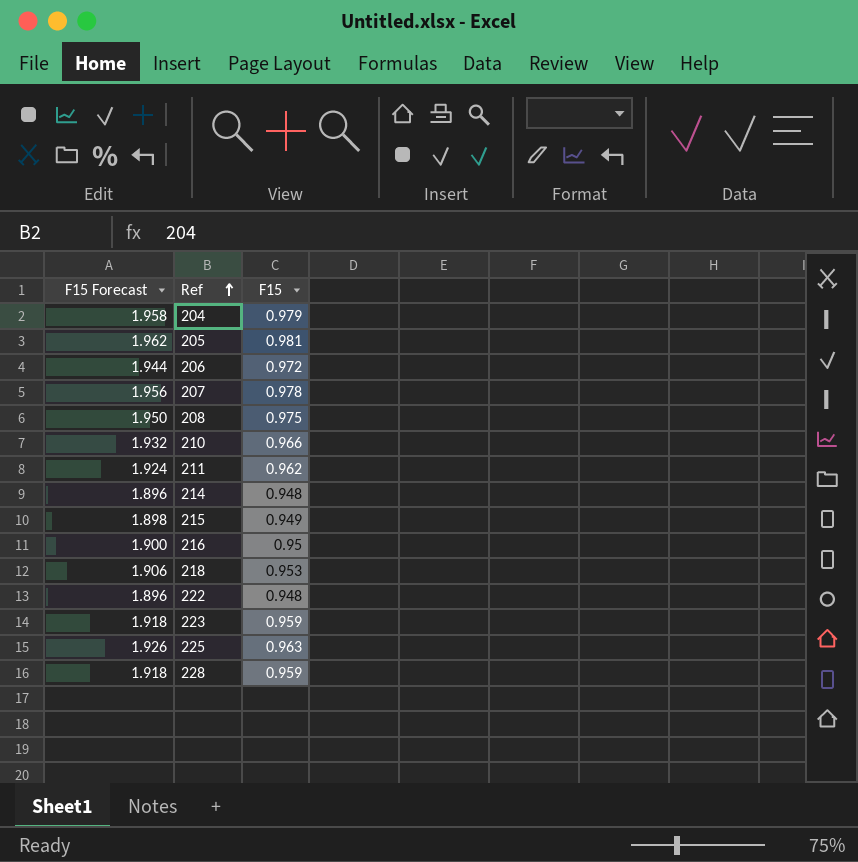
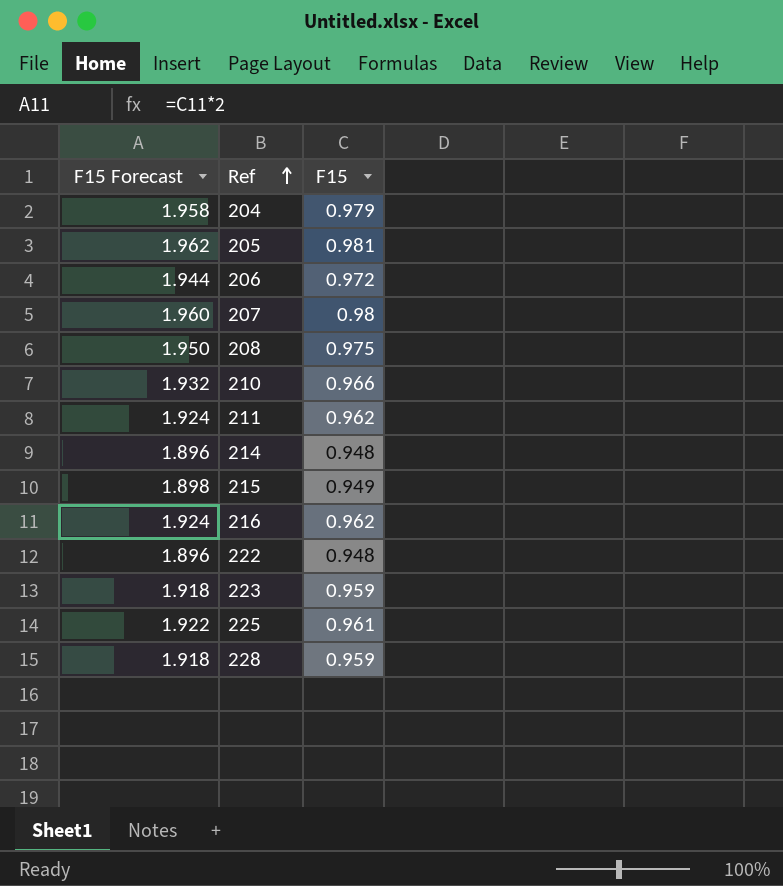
row 218: 1.906 | 0.953 -> none
207 | F15 Forecast: 1.956 -> 1.960
207 | F15: 0.978 -> 0.98
216 | F15 Forecast: 1.900 -> 1.924
216 | F15: 0.95 -> 0.962
225 | F15 Forecast: 1.926 -> 1.922
225 | F15: 0.963 -> 0.961

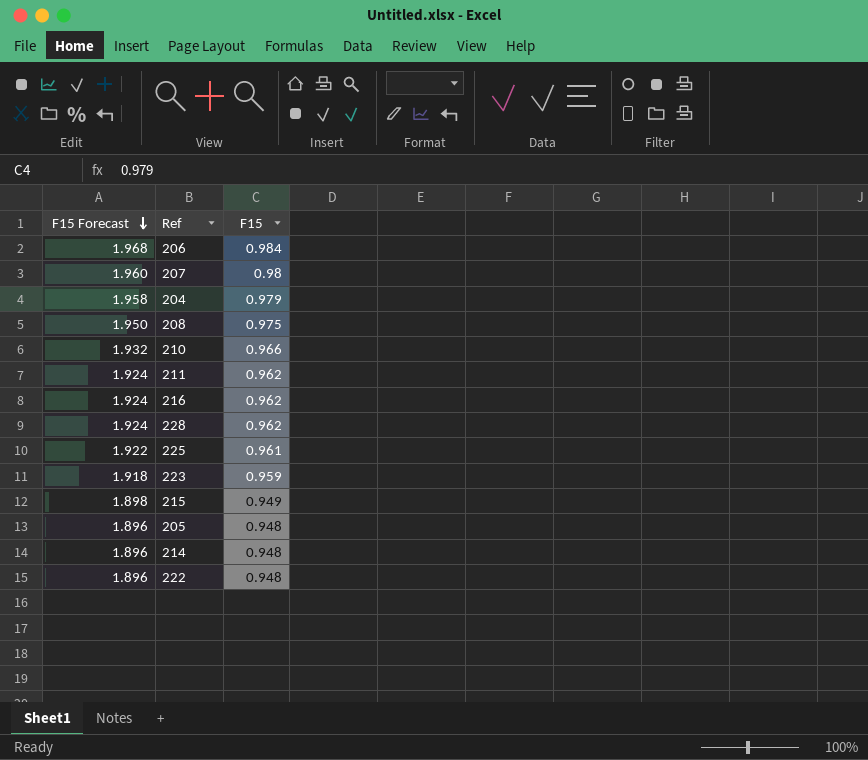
row order: Ref ascending -> F15 Forecast descending
206 | F15 Forecast: 1.944 -> 1.968
206 | F15: 0.972 -> 0.984
228 | F15 Forecast: 1.918 -> 1.924
228 | F15: 0.959 -> 0.962
205 | F15 Forecast: 1.962 -> 1.896
205 | F15: 0.981 -> 0.948

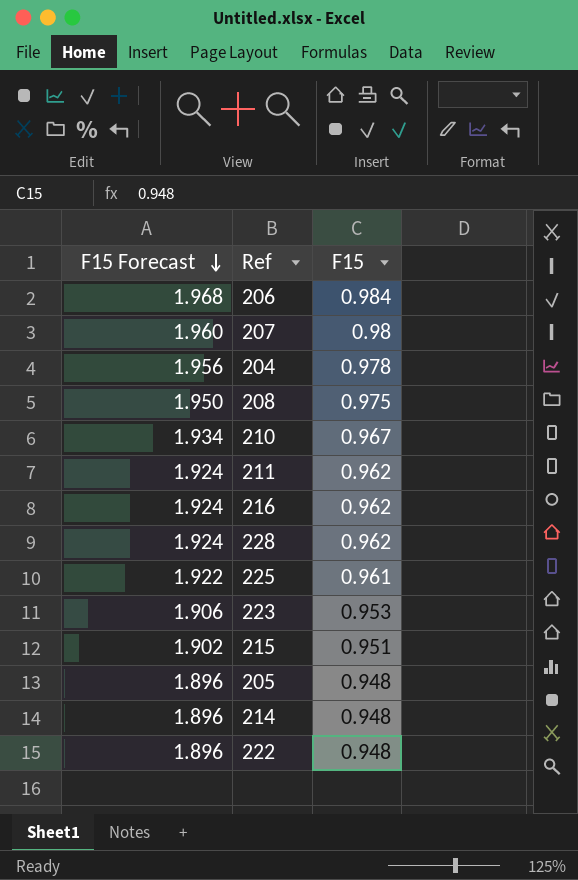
204 | F15 Forecast: 1.958 -> 1.956
204 | F15: 0.979 -> 0.978
210 | F15 Forecast: 1.932 -> 1.934
210 | F15: 0.966 -> 0.967
223 | F15 Forecast: 1.918 -> 1.906
223 | F15: 0.959 -> 0.953
215 | F15 Forecast: 1.898 -> 1.902
215 | F15: 0.949 -> 0.951

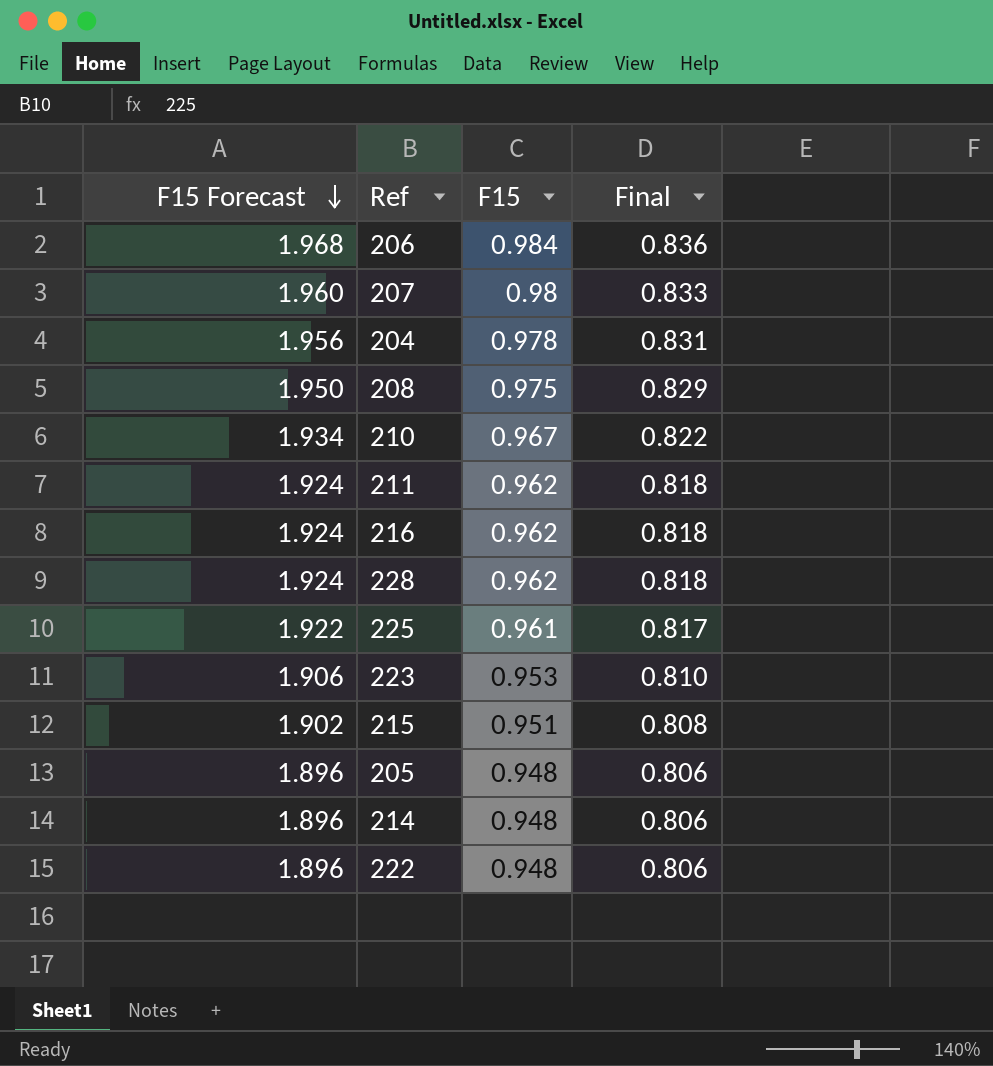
column Final | formula: none -> [F15] * 0.85

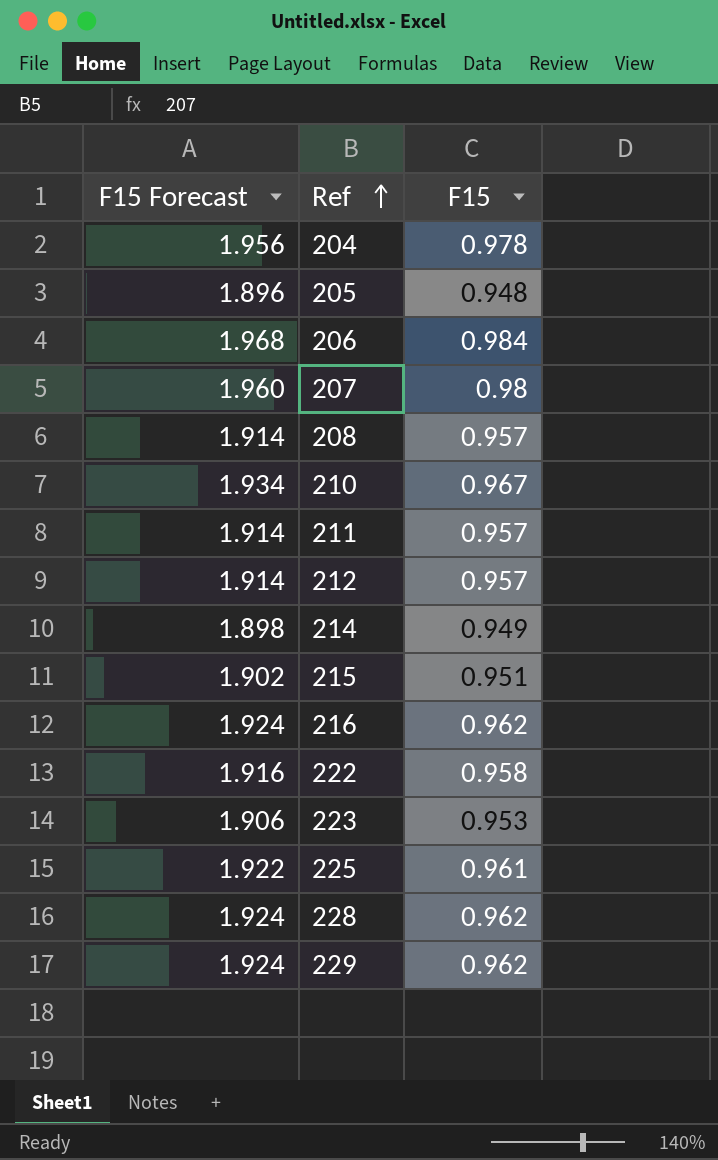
row order: F15 Forecast descending -> Ref ascending
column Final | formula: [F15] * 0.85 -> none
208 | F15 Forecast: 1.950 -> 1.914
208 | F15: 0.975 -> 0.957
211 | F15 Forecast: 1.924 -> 1.914
211 | F15: 0.962 -> 0.957
row 212: none -> 1.914 | 0.957
214 | F15 Forecast: 1.896 -> 1.898
214 | F15: 0.948 -> 0.949
222 | F15 Forecast: 1.896 -> 1.916
222 | F15: 0.948 -> 0.958
row 229: none -> 1.924 | 0.962

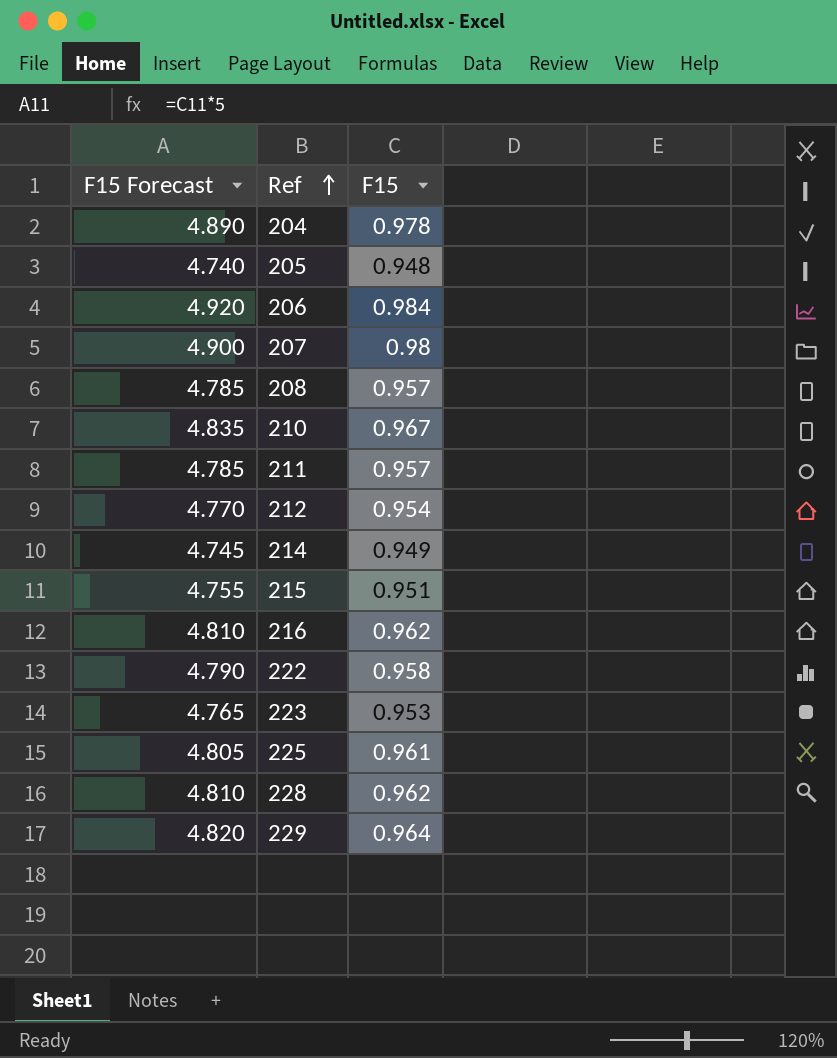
column F15 Forecast | formula: [F15] * 2 -> [F15] * 5
212 | F15: 0.957 -> 0.954
229 | F15: 0.962 -> 0.964

